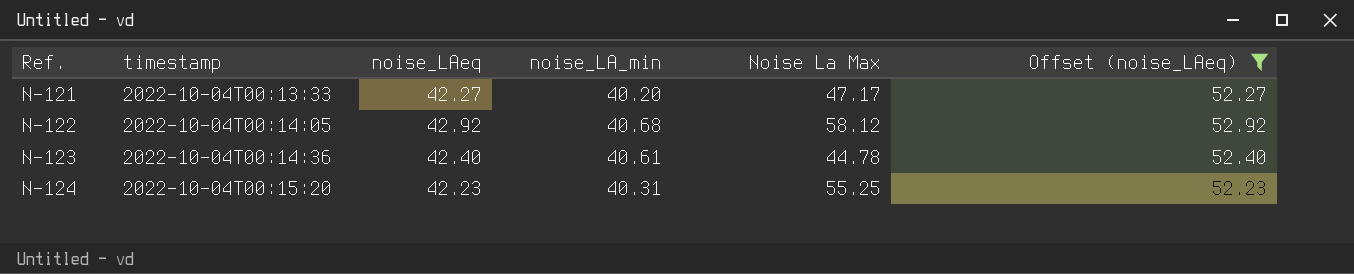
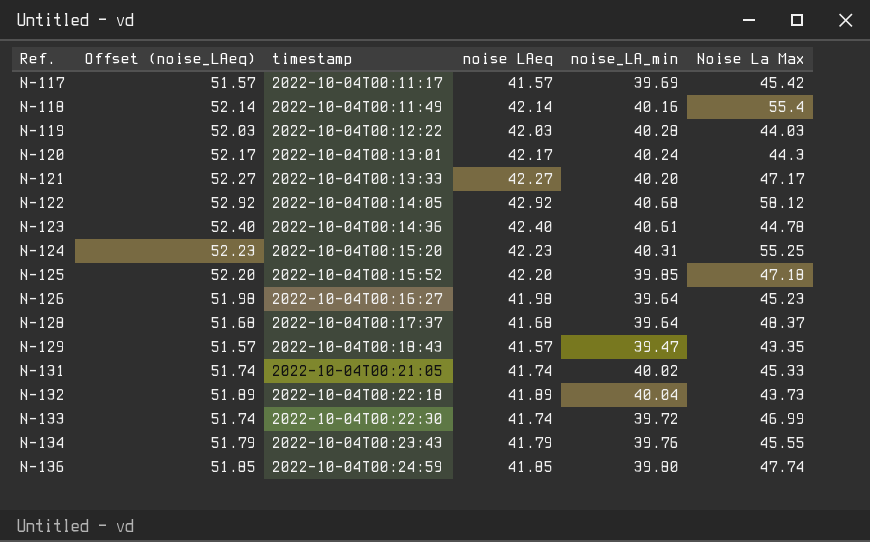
filter: Offset (noise_LAeq) >= 52.23 -> none
column Offset (noise_LAeq) | position: 6 -> 2
column name: noise_LAeq -> noise LAeq

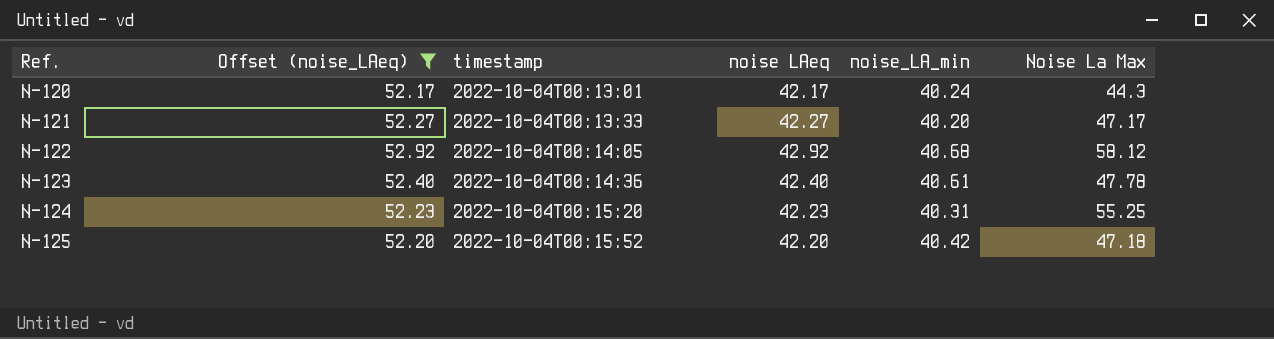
filter: none -> Offset (noise_LAeq) >= 52.17
N-123 | Noise La Max: 44.78 -> 47.78
N-125 | noise_LA_min: 39.85 -> 40.42

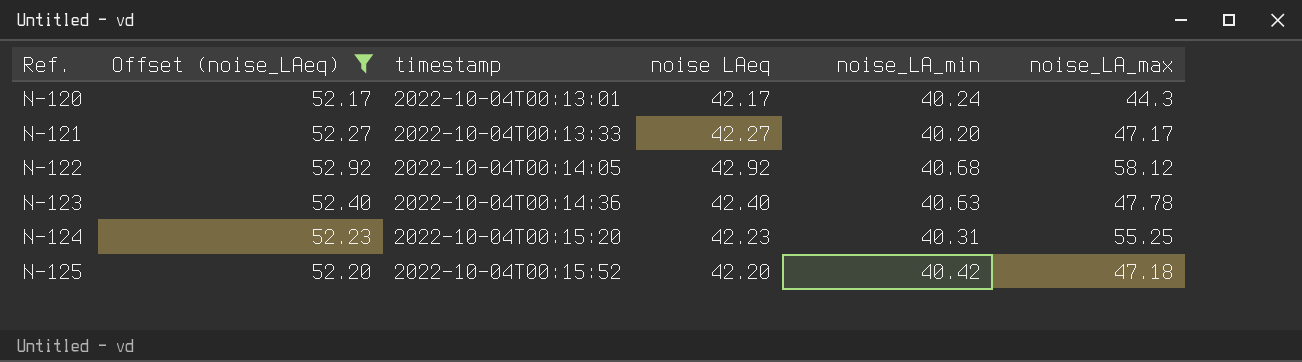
column name: Noise La Max -> noise_LA_max
N-123 | noise_LA_min: 40.61 -> 40.63

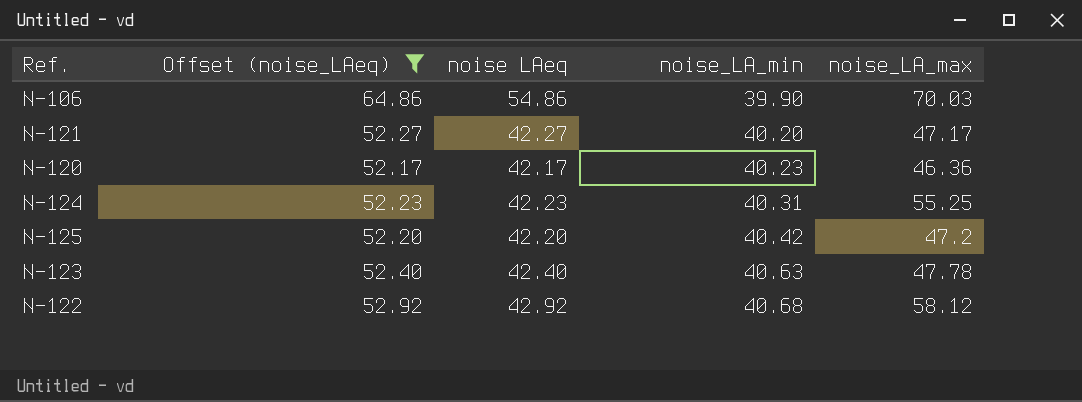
row order: Ref. ascending -> noise_LA_min ascending
column timestamp | position: 3 -> none
row N-106: none -> 64.86 | 54.86 | 39.90 | 70.03
N-120 | noise_LA_min: 40.24 -> 40.23
N-120 | noise_LA_max: 44.3 -> 46.36
N-125 | noise_LA_max: 47.18 -> 47.2

